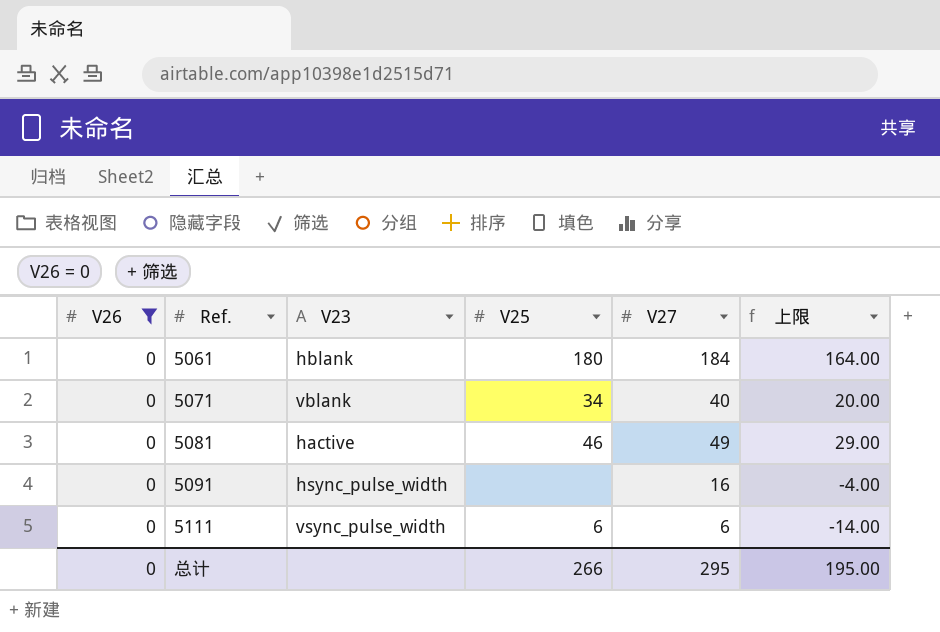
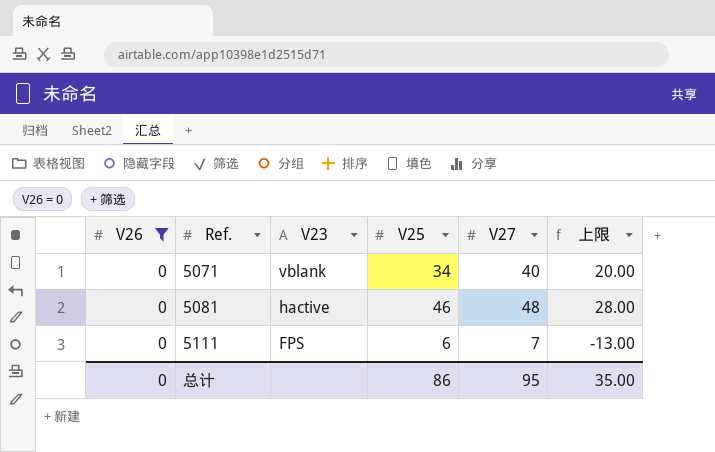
row 5061: 0 | hblank | 180 | 184 | 164.00 -> none
row 5091: 0 | hsync_pulse_width | none | 16 | -4.00 -> none
5081 | V27: 49 -> 48
5081 | 上限: 29.00 -> 28.00
5111 | V23: vsync_pulse_width -> FPS
5111 | V27: 6 -> 7
5111 | 上限: -14.00 -> -13.00
总计 | V25: 266 -> 86
总计 | V27: 295 -> 95
总计 | 上限: 195.00 -> 35.00

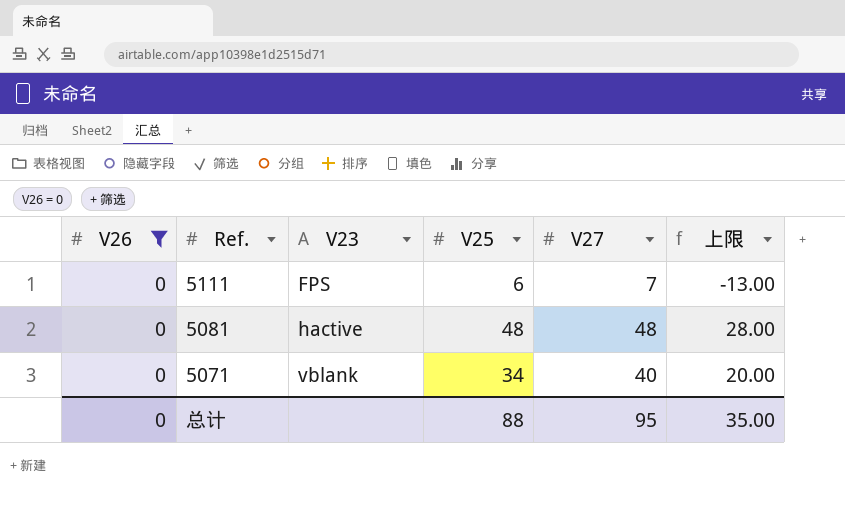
row order: Ref. ascending -> Ref. descending
5081 | V25: 46 -> 48
总计 | V25: 86 -> 88

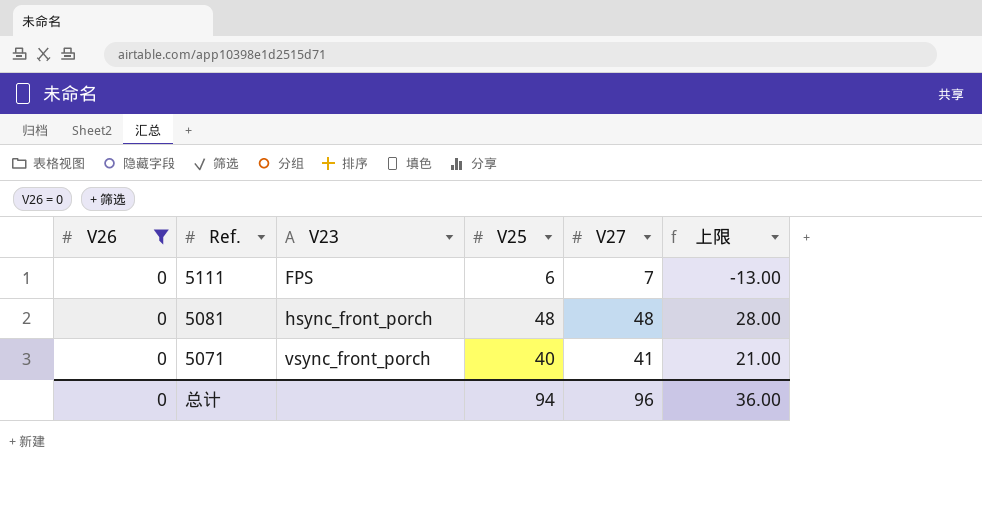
5081 | V23: hactive -> hsync_front_porch
5071 | V23: vblank -> vsync_front_porch
5071 | V25: 34 -> 40
5071 | V27: 40 -> 41
5071 | 上限: 20.00 -> 21.00
总计 | V25: 88 -> 94
总计 | V27: 95 -> 96
总计 | 上限: 35.00 -> 36.00

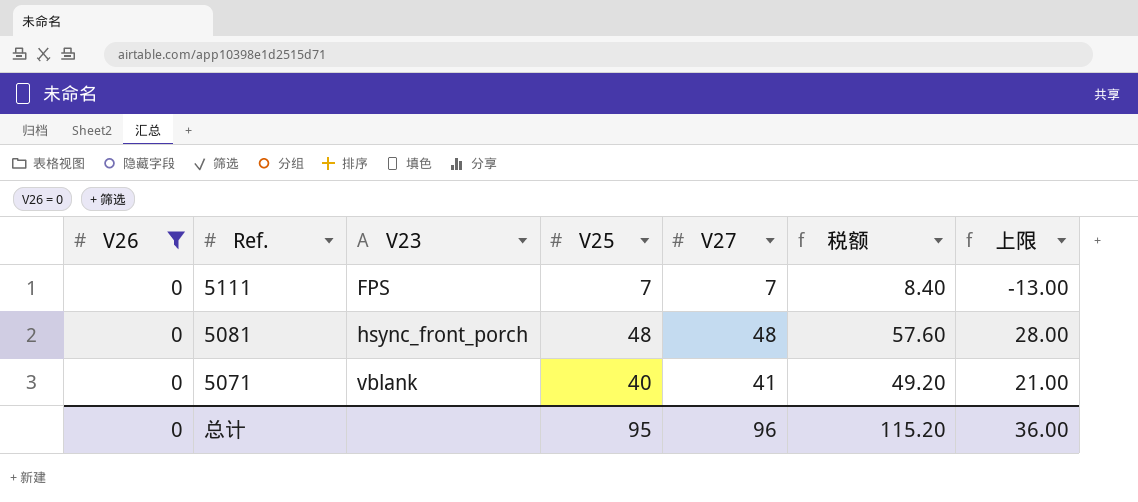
column 税额 | formula: none -> [V27] * 1.2
5111 | V25: 6 -> 7
5071 | V23: vsync_front_porch -> vblank
总计 | V25: 94 -> 95

